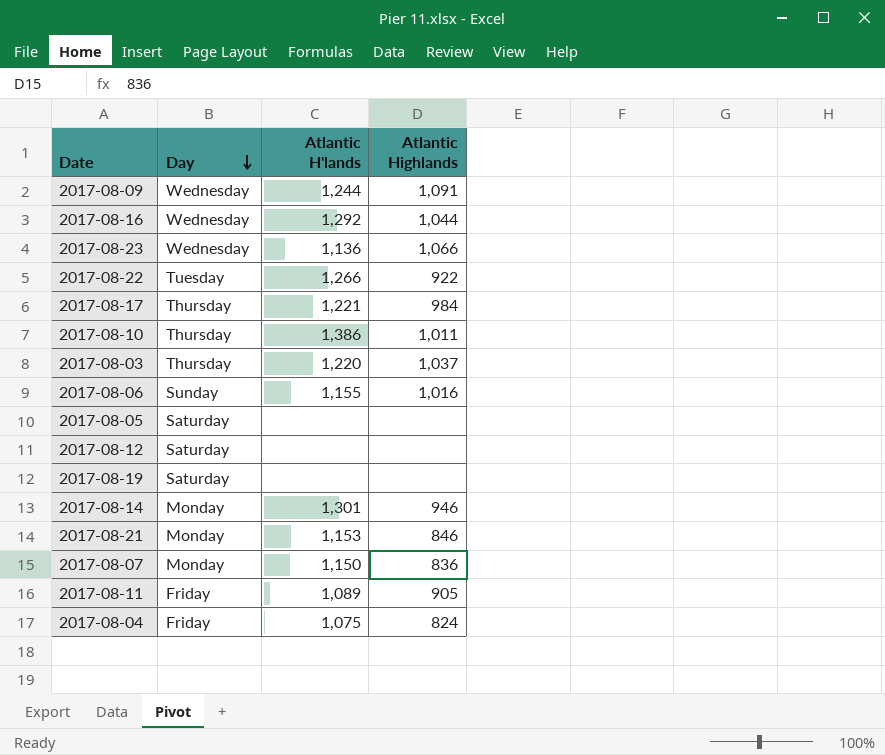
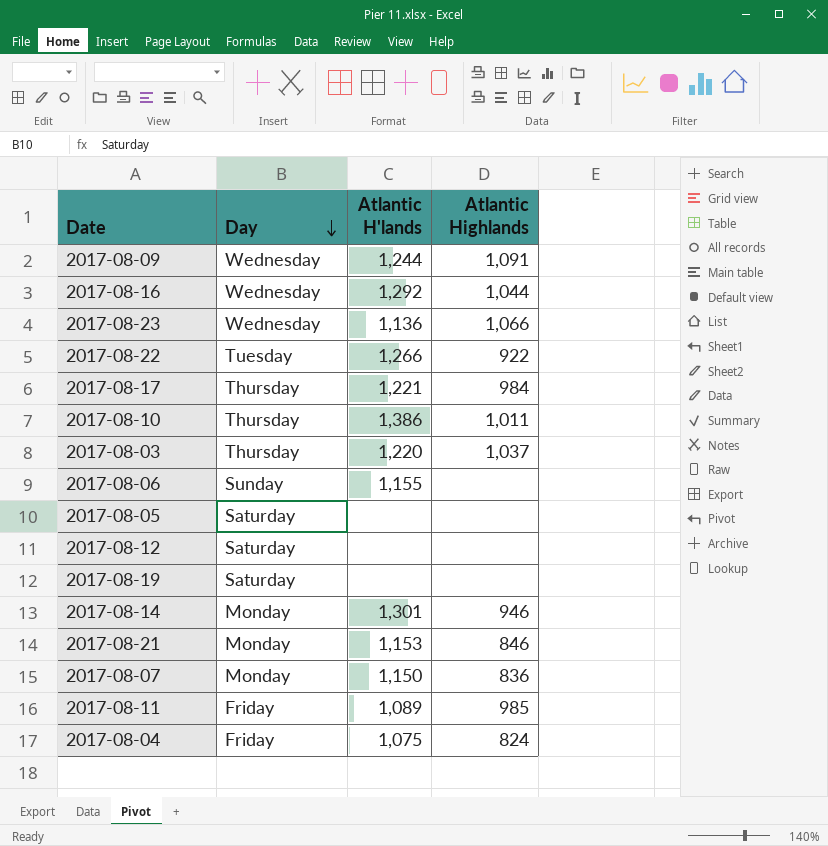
2017-08-06 | Atlantic Highlands: 1,016 -> none
2017-08-11 | Atlantic Highlands: 905 -> 985

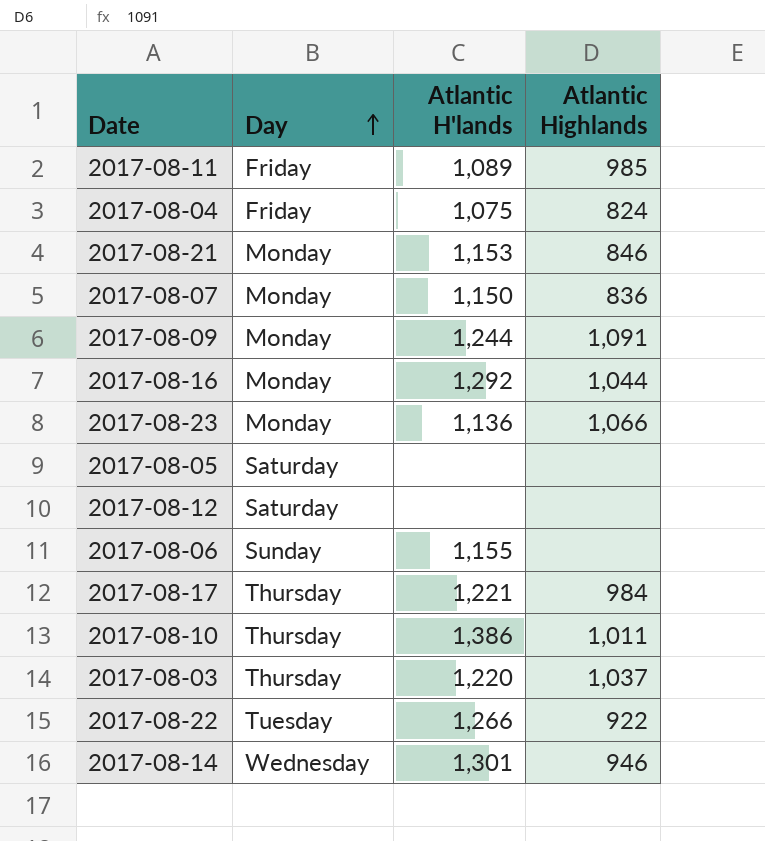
row order: Day descending -> Day ascending
row 2017-08-19: Saturday | none | none -> none
2017-08-09 | Day: Wednesday -> Monday
2017-08-16 | Day: Wednesday -> Monday
2017-08-23 | Day: Wednesday -> Monday
2017-08-14 | Day: Monday -> Wednesday

